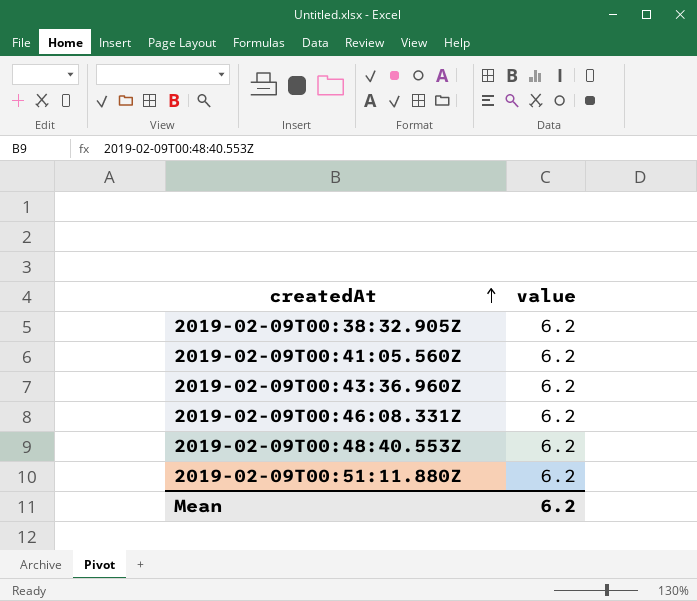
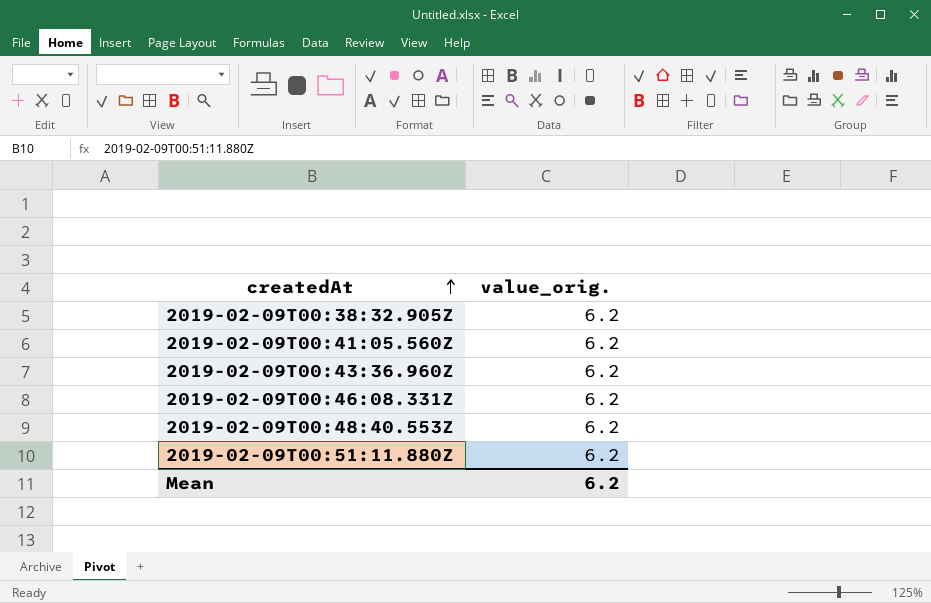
column name: value -> value_orig.

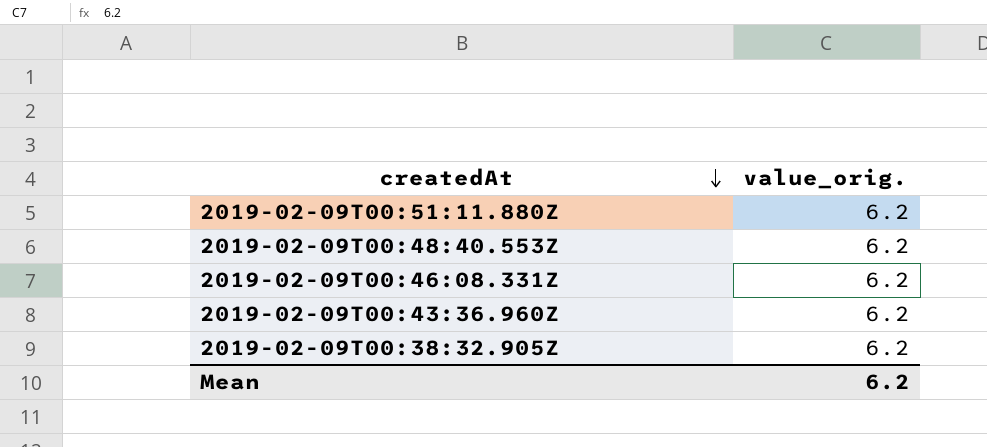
row order: createdAt ascending -> createdAt descending
row 2019-02-09T00:41:05.560Z: 6.2 -> none

